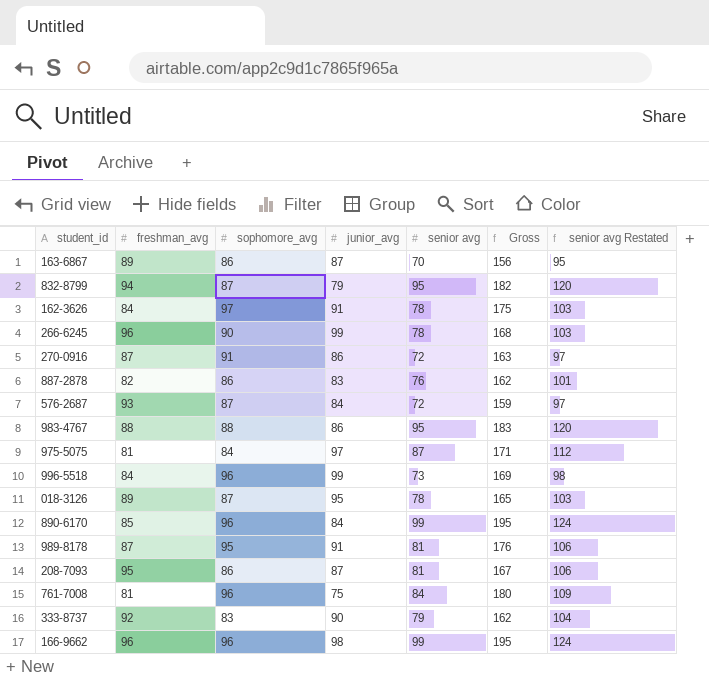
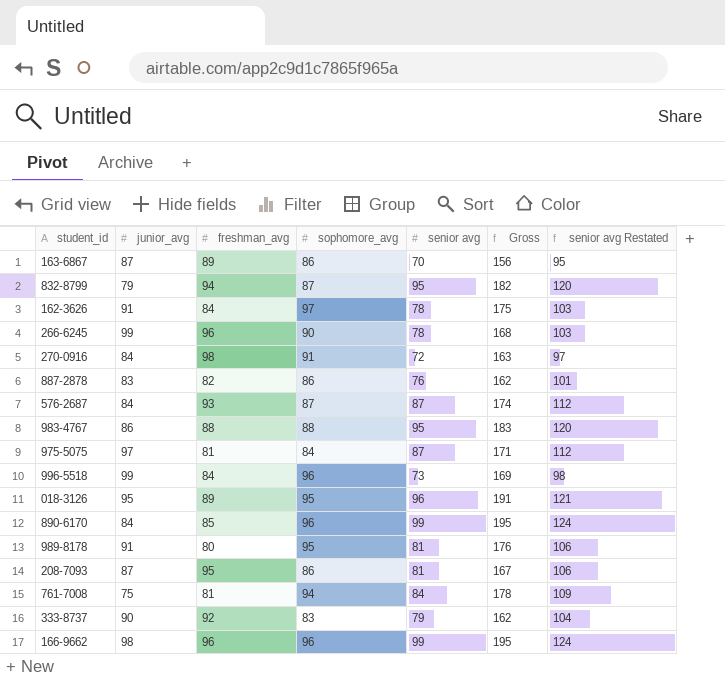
column junior_avg | position: 4 -> 2
270-0916 | junior_avg: 86 -> 84
270-0916 | freshman_avg: 87 -> 98
576-2687 | senior avg: 72 -> 87
576-2687 | Gross: 159 -> 174
576-2687 | senior avg Restated: 97 -> 112
018-3126 | sophomore_avg: 87 -> 95
018-3126 | senior avg: 78 -> 96
018-3126 | Gross: 165 -> 191
018-3126 | senior avg Restated: 103 -> 121
989-8178 | freshman_avg: 87 -> 80
761-7008 | sophomore_avg: 96 -> 94
761-7008 | Gross: 180 -> 178

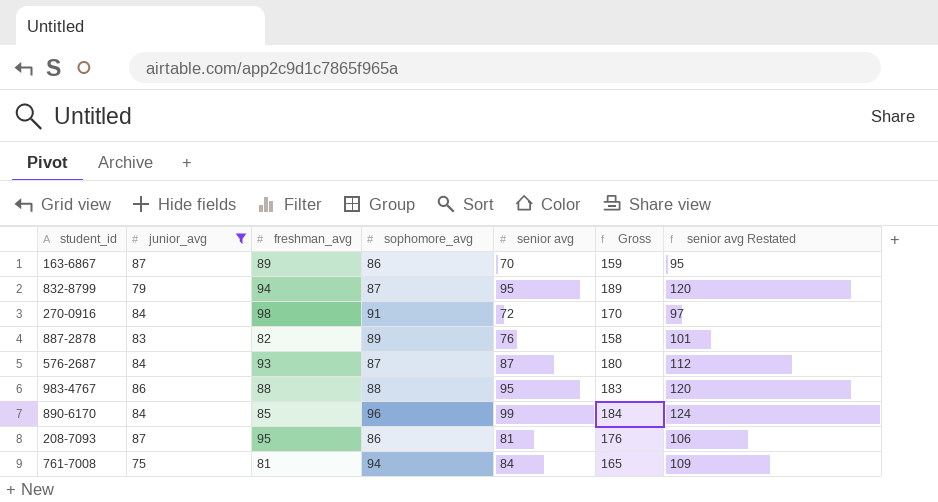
filter: none -> junior_avg <= 87
column Gross | formula: [sophomore_avg] + [senior avg] -> [freshman_avg] + [senior avg]
887-2878 | sophomore_avg: 86 -> 89

